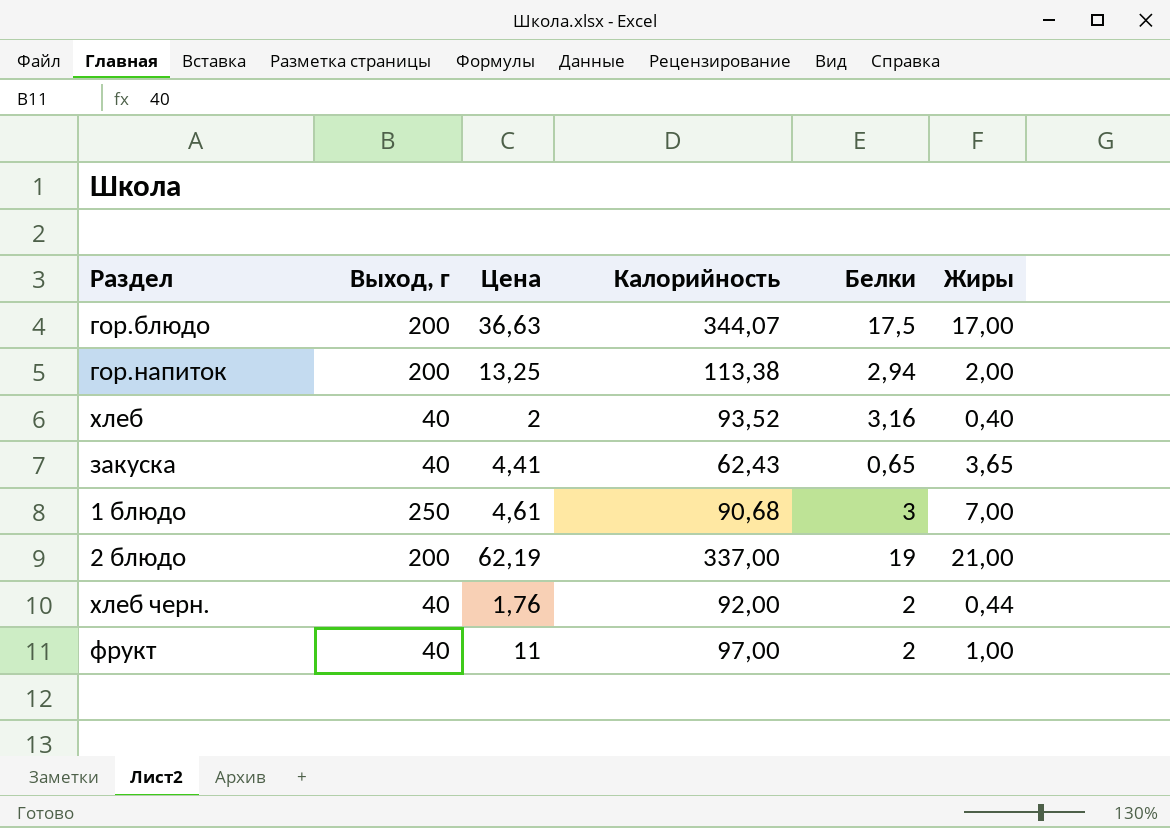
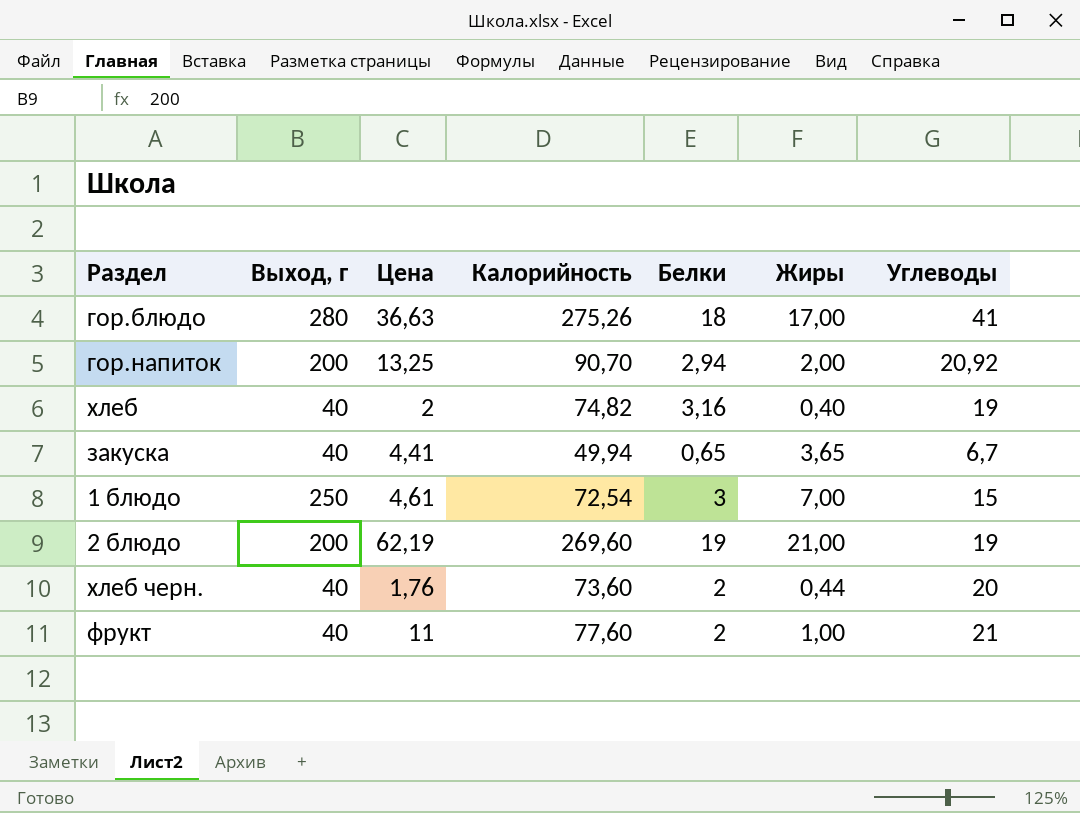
column Углеводы | position: none -> 7
гор.блюдо | Выход, г: 200 -> 280
гор.блюдо | Калорийность: 344,07 -> 275,26
гор.блюдо | Белки: 17,5 -> 18
гор.напиток | Калорийность: 113,38 -> 90,70
хлеб | Калорийность: 93,52 -> 74,82
закуска | Калорийность: 62,43 -> 49,94
1 блюдо | Калорийность: 90,68 -> 72,54
2 блюдо | Калорийность: 337,00 -> 269,60
хлеб черн. | Калорийность: 92,00 -> 73,60
фрукт | Калорийность: 97,00 -> 77,60

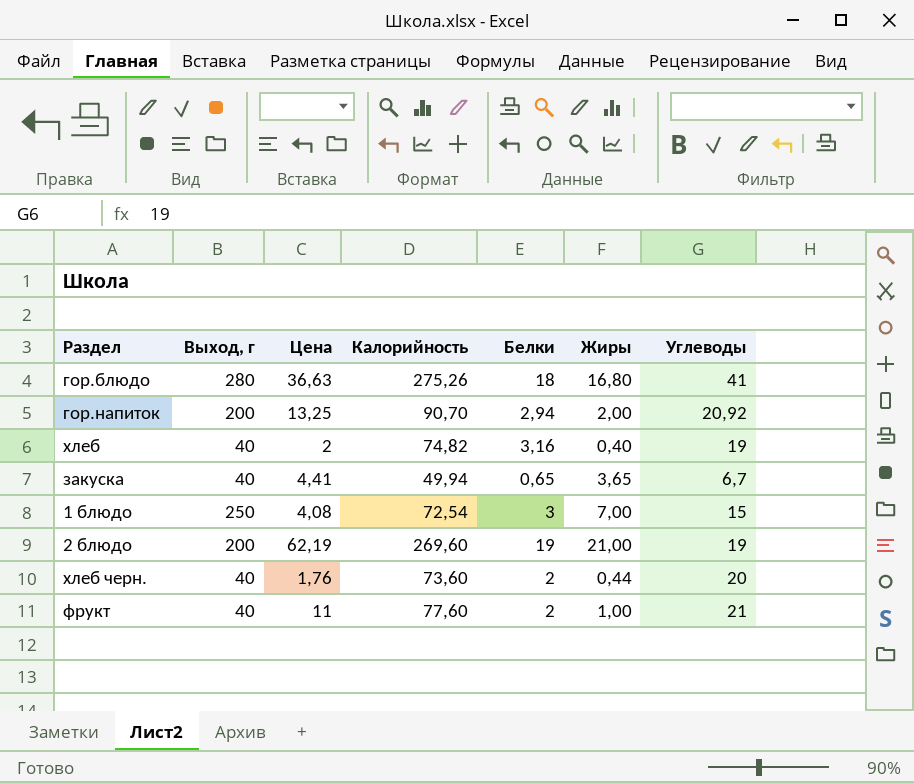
гор.блюдо | Жиры: 17,00 -> 16,80
1 блюдо | Цена: 4,61 -> 4,08

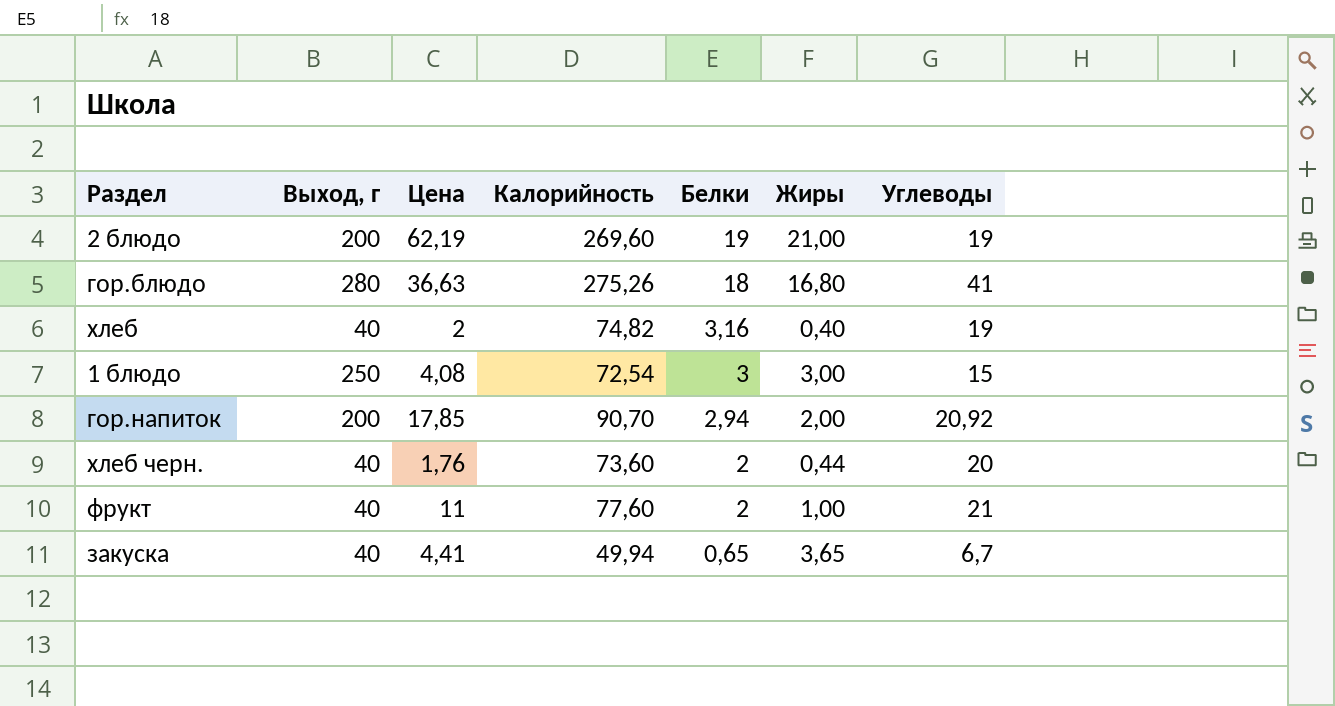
row order: none -> Белки descending
1 блюдо | Жиры: 7,00 -> 3,00
гор.напиток | Цена: 13,25 -> 17,85

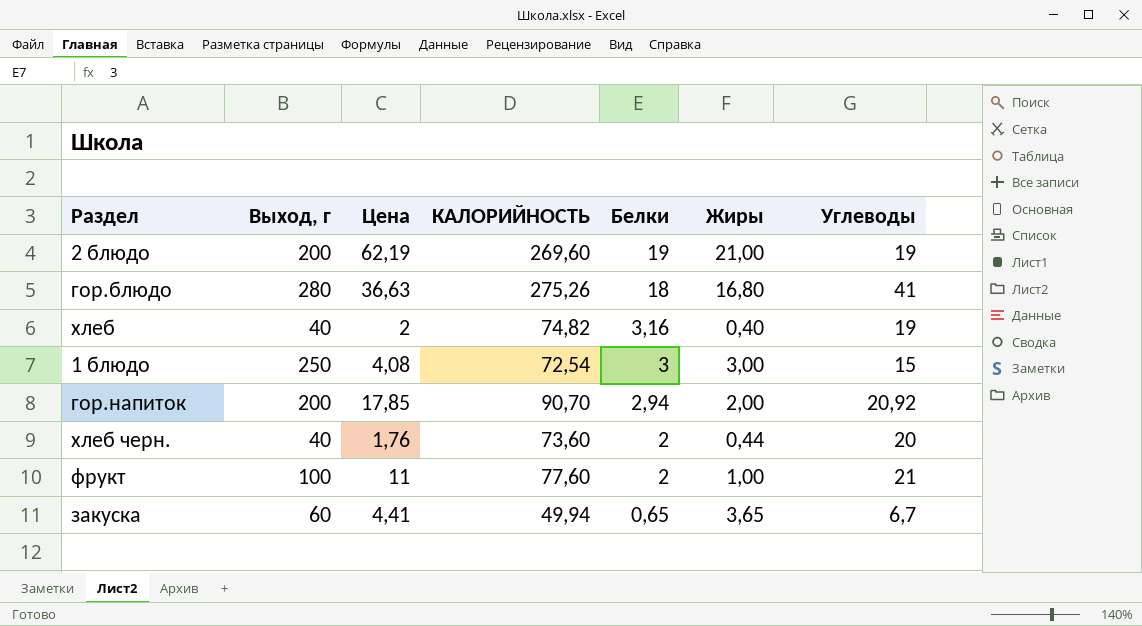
column name: Калорийность -> КАЛОРИЙНОСТЬ
фрукт | Выход, г: 40 -> 100
закуска | Выход, г: 40 -> 60

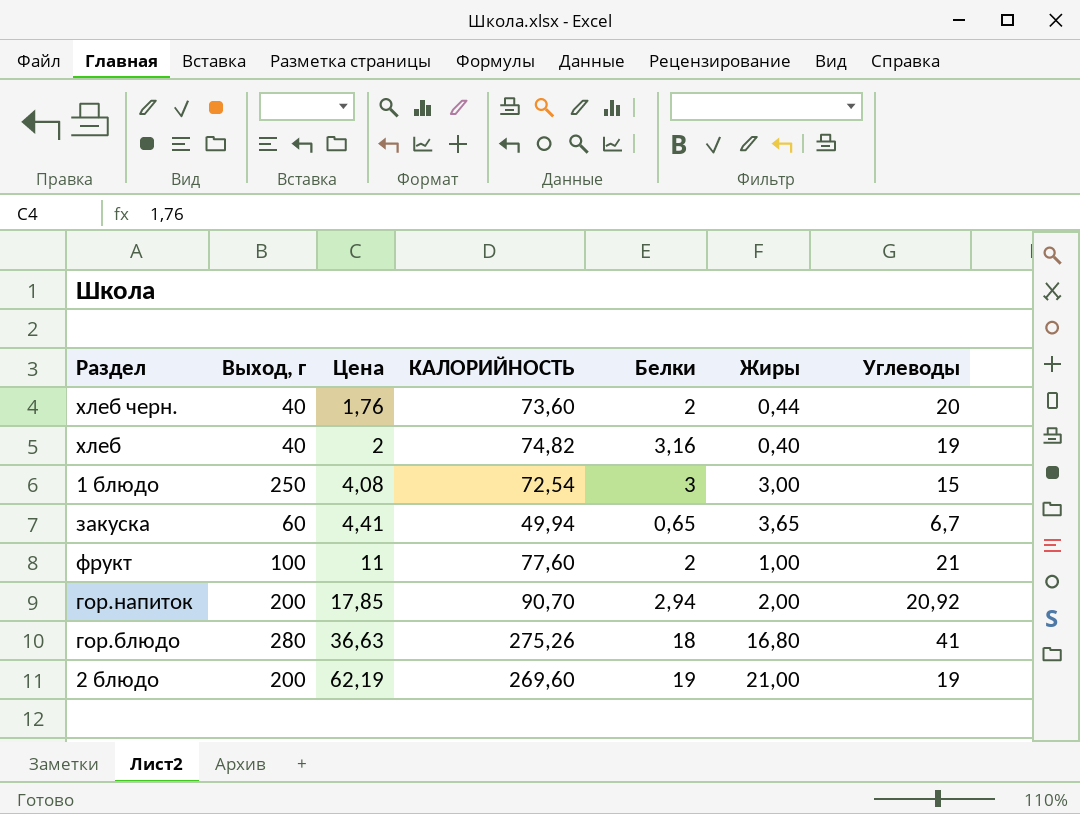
row order: Белки descending -> Цена ascending

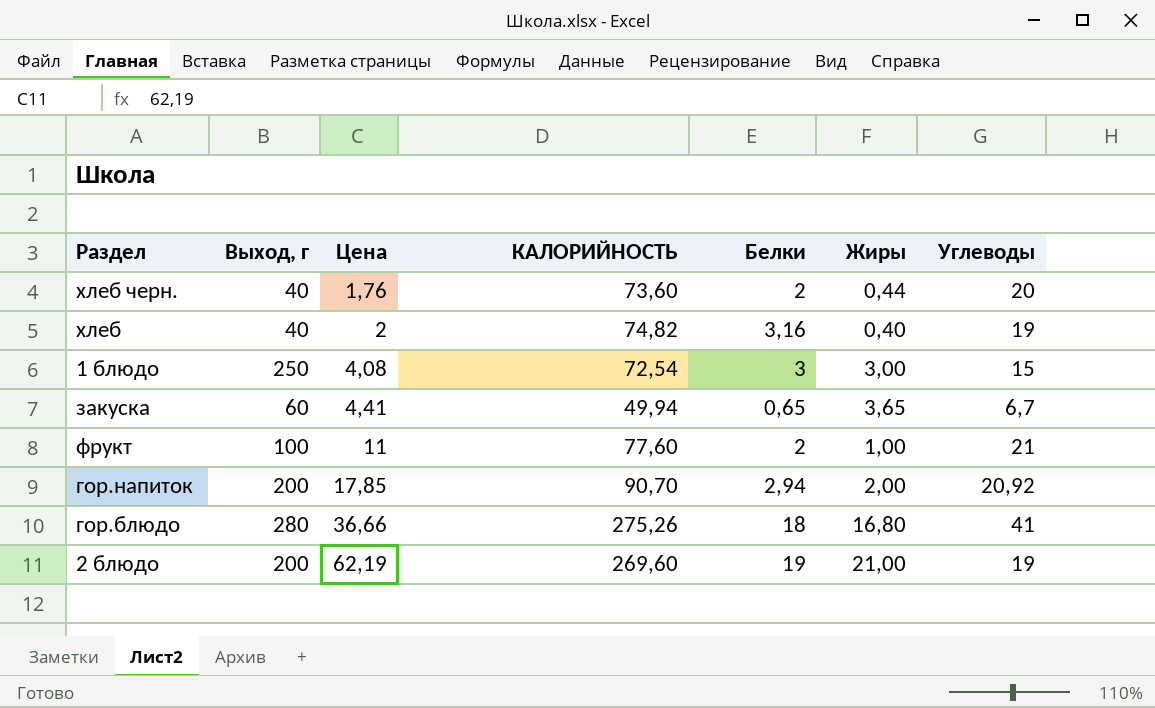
гор.блюдо | Цена: 36,63 -> 36,66

